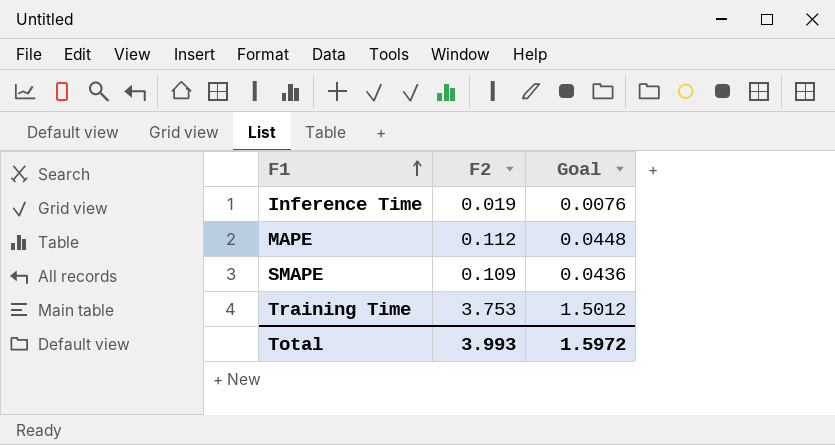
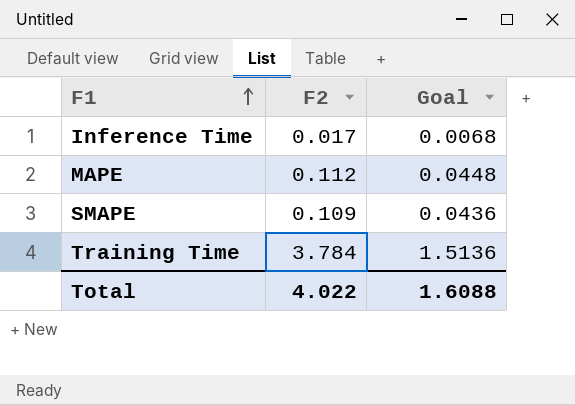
Inference Time | F2: 0.019 -> 0.017
Inference Time | Goal: 0.0076 -> 0.0068
Training Time | F2: 3.753 -> 3.784
Training Time | Goal: 1.5012 -> 1.5136
Total | F2: 3.993 -> 4.022
Total | Goal: 1.5972 -> 1.6088

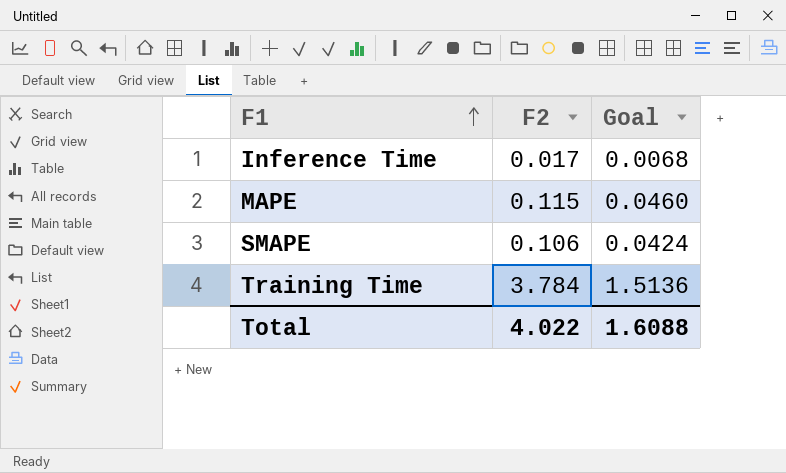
MAPE | F2: 0.112 -> 0.115
MAPE | Goal: 0.0448 -> 0.0460
SMAPE | F2: 0.109 -> 0.106
SMAPE | Goal: 0.0436 -> 0.0424

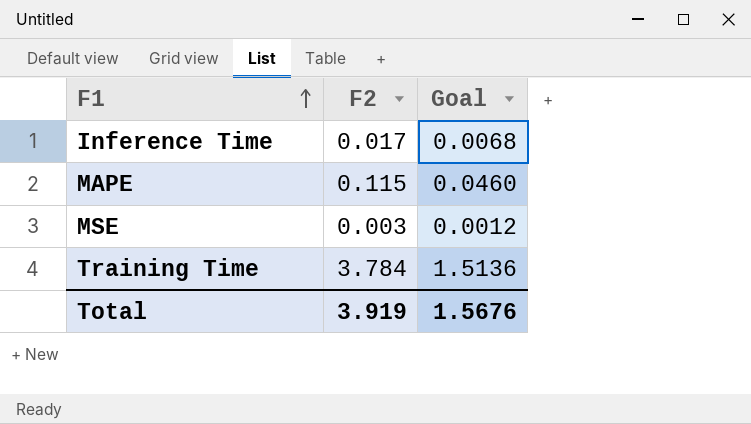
row SMAPE: 0.106 | 0.0424 -> none
row MSE: none -> 0.003 | 0.0012
Total | F2: 4.022 -> 3.919
Total | Goal: 1.6088 -> 1.5676

